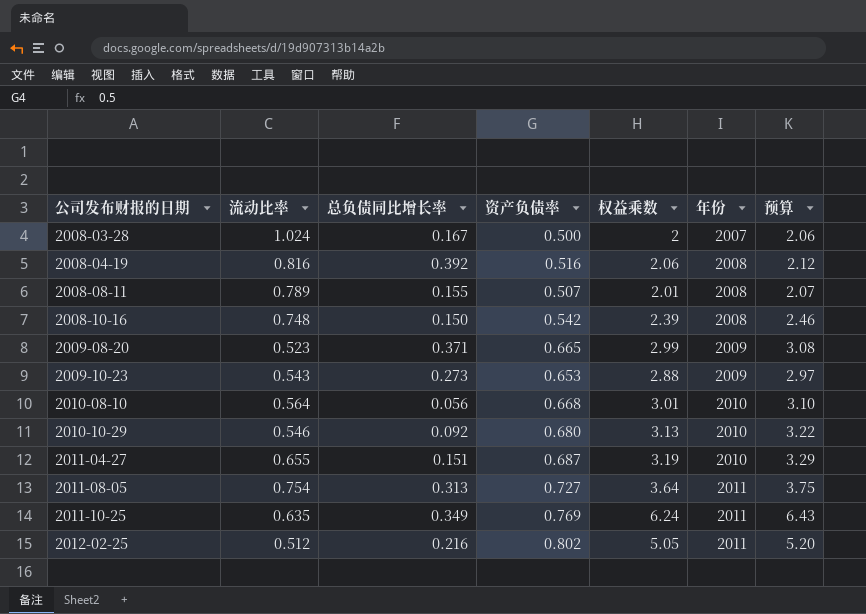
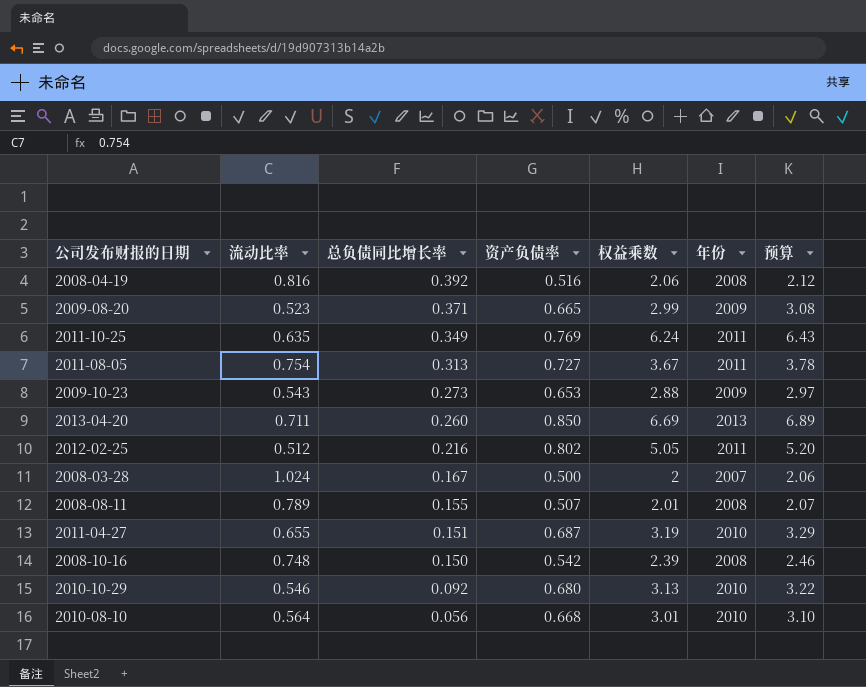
row order: 公司发布财报的日期 ascending -> 总负债同比增长率 descending
2011-08-05 | 权益乘数: 3.64 -> 3.67
2011-08-05 | 预算: 3.75 -> 3.78
row 2013-04-20: none -> 0.711 | 0.260 | 0.850 | 6.69 | 2013 | 6.89

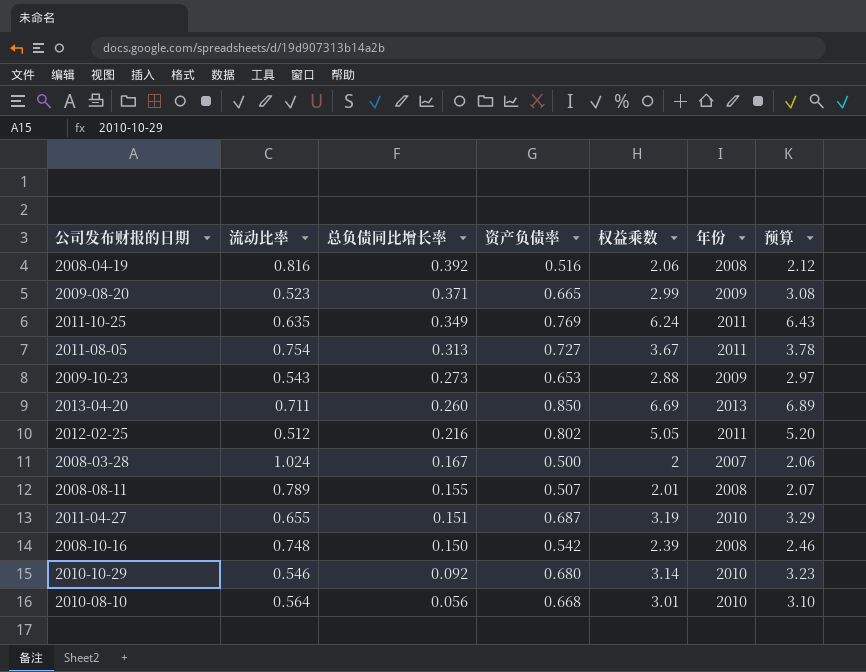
2010-10-29 | 权益乘数: 3.13 -> 3.14
2010-10-29 | 预算: 3.22 -> 3.23

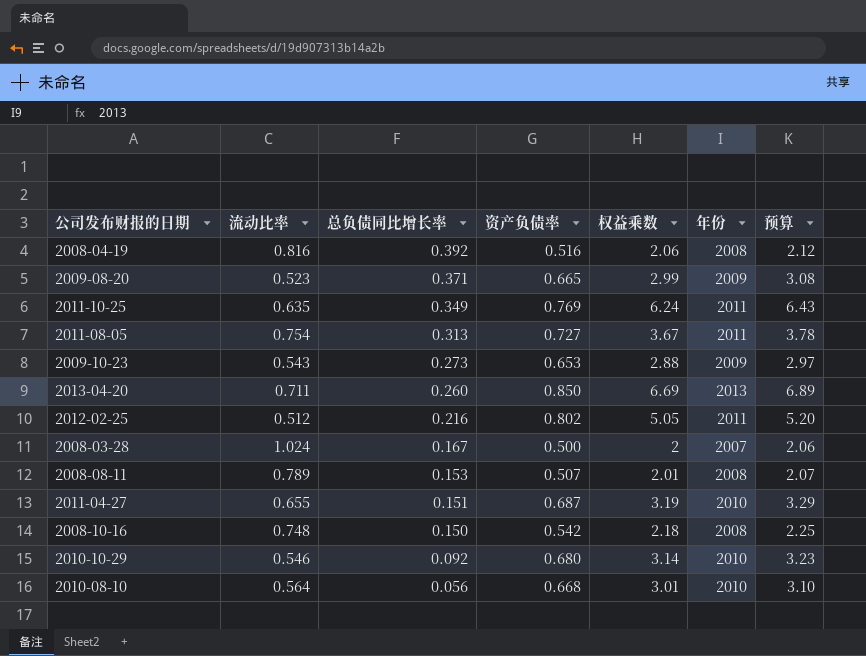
2008-08-11 | 总负债同比增长率: 0.155 -> 0.153
2008-10-16 | 权益乘数: 2.39 -> 2.18
2008-10-16 | 预算: 2.46 -> 2.25

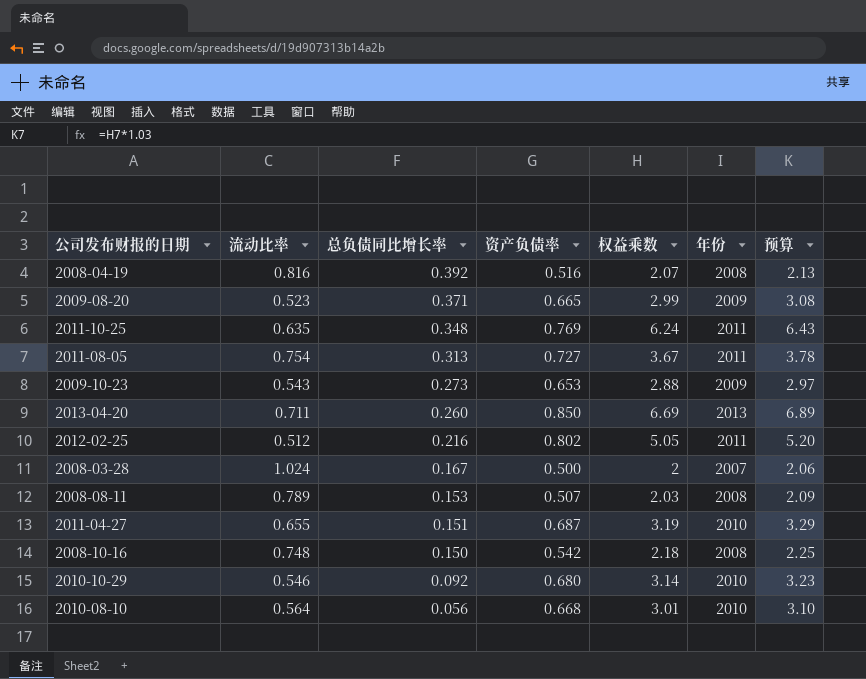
2008-04-19 | 权益乘数: 2.06 -> 2.07
2008-04-19 | 预算: 2.12 -> 2.13
2011-10-25 | 总负债同比增长率: 0.349 -> 0.348
2008-08-11 | 权益乘数: 2.01 -> 2.03
2008-08-11 | 预算: 2.07 -> 2.09

